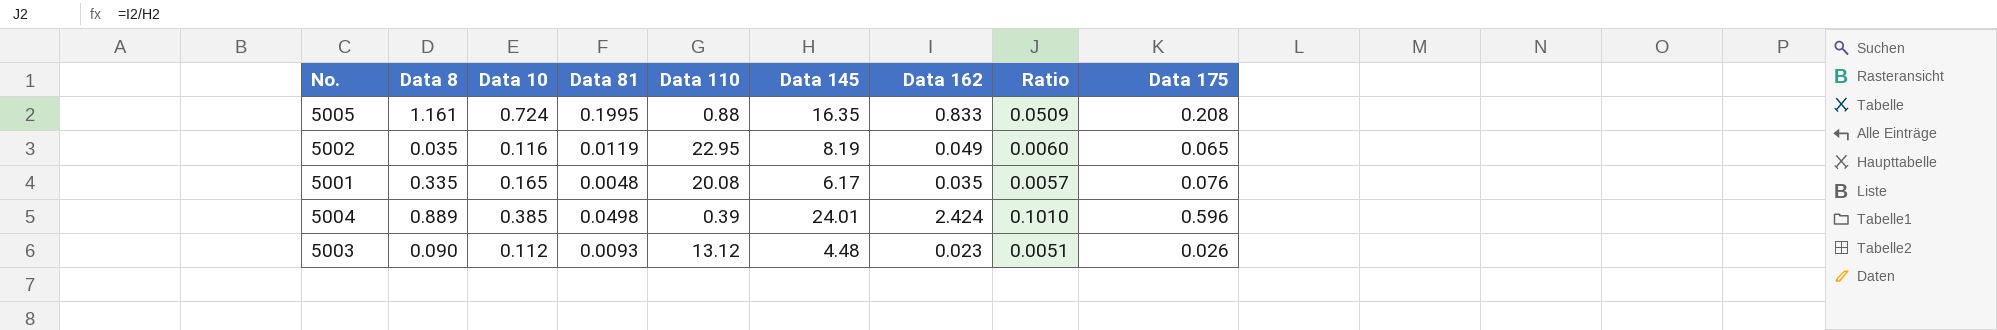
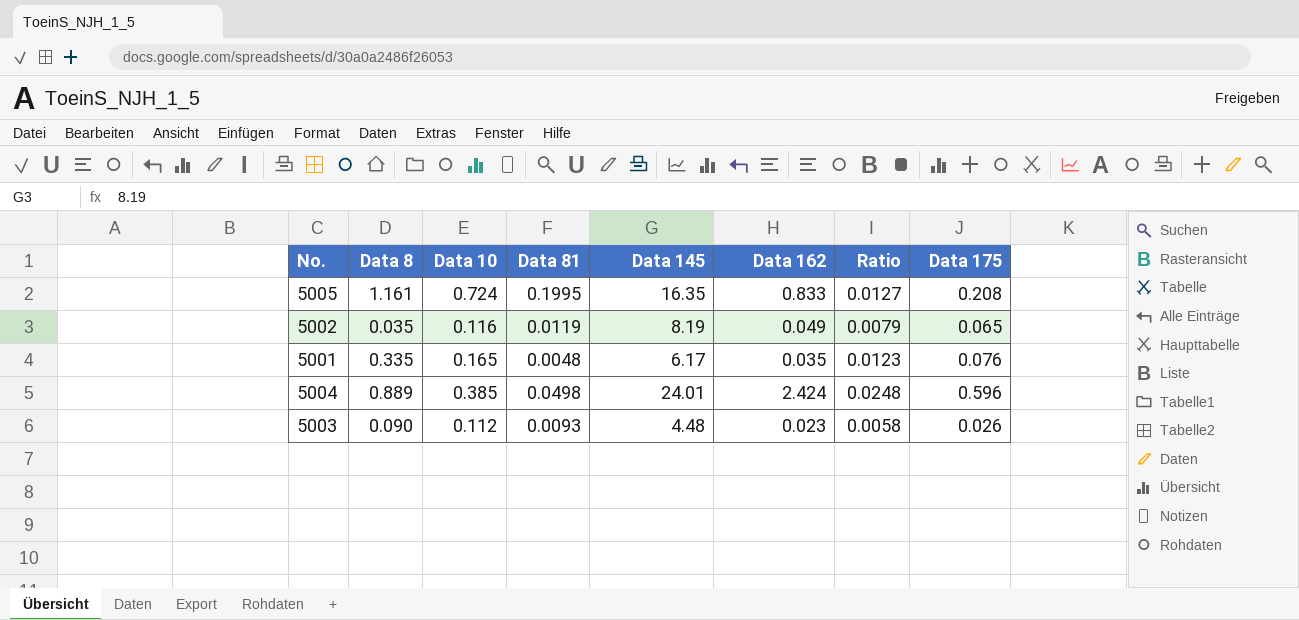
column Data 110 | position: 5 -> none
column Ratio | formula: [Data 162] / [Data 145] -> [Data 175] / [Data 145]

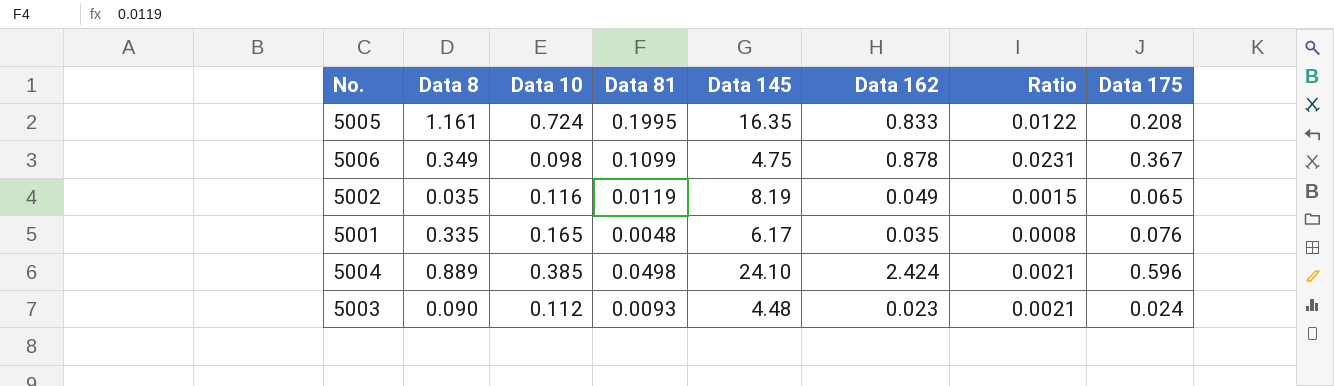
column Ratio | formula: [Data 175] / [Data 145] -> [Data 81] / [Data 145]
row 5006: none -> 0.349 | 0.098 | 0.1099 | 4.75 | 0.878 | 0.0231 | 0.367
5004 | Data 145: 24.01 -> 24.10
5003 | Data 175: 0.026 -> 0.024

